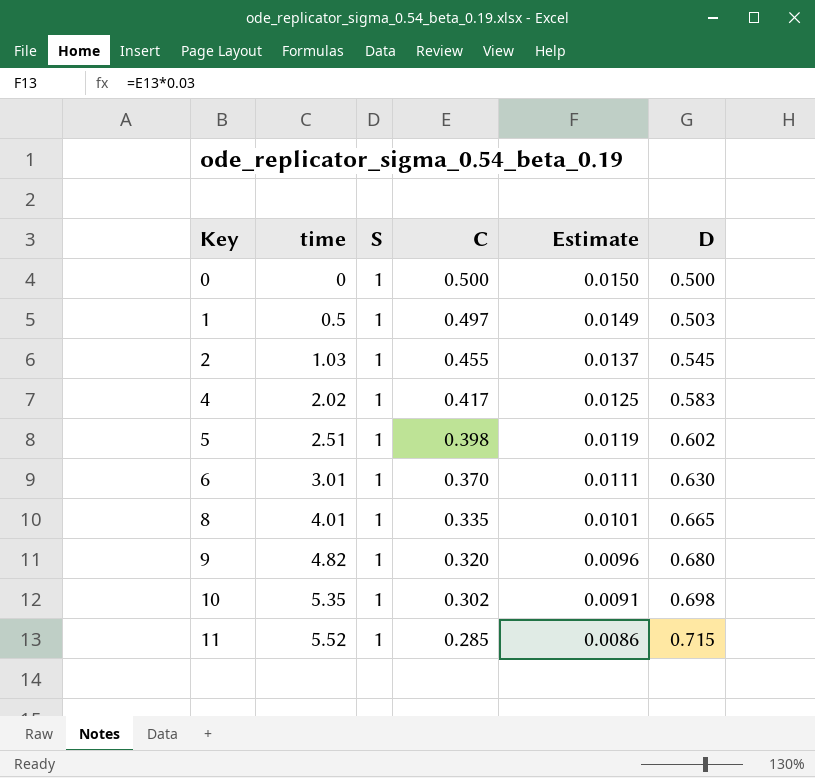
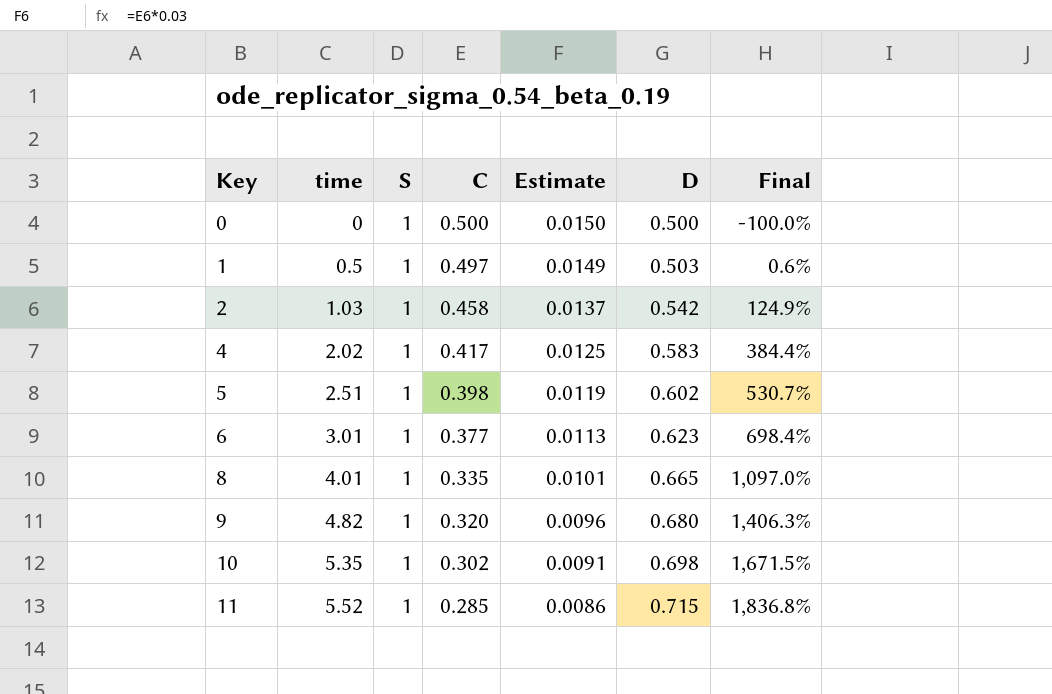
column Final | formula: none -> ([time] - [C]) / [C]
2 | C: 0.455 -> 0.458
2 | D: 0.545 -> 0.542
6 | C: 0.370 -> 0.377
6 | Estimate: 0.0111 -> 0.0113
6 | D: 0.630 -> 0.623

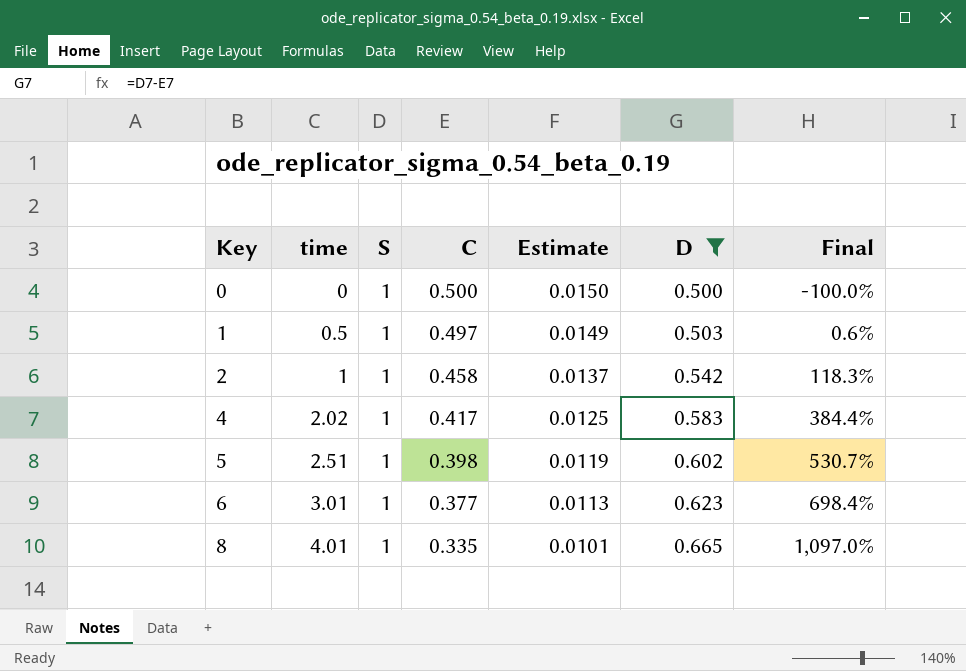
filter: none -> D <= 0.665
2 | time: 1.03 -> 1
2 | Final: 124.9% -> 118.3%

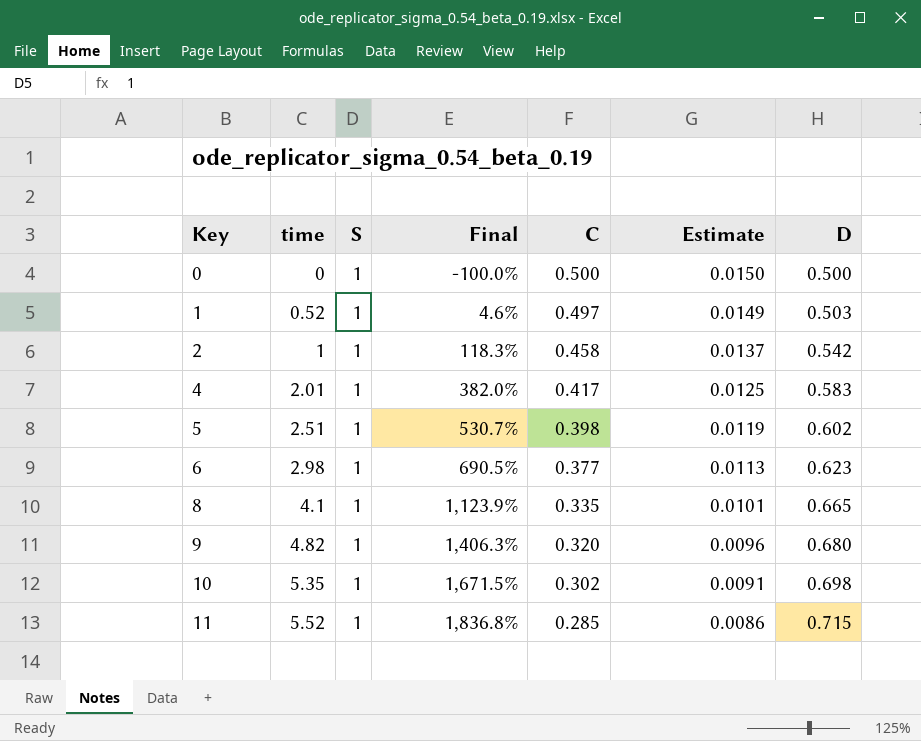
filter: D <= 0.665 -> none
column Final | position: 7 -> 4
1 | time: 0.5 -> 0.52
1 | Final: 0.6% -> 4.6%
4 | time: 2.02 -> 2.01
4 | Final: 384.4% -> 382.0%
6 | time: 3.01 -> 2.98
6 | Final: 698.4% -> 690.5%
8 | time: 4.01 -> 4.1
8 | Final: 1,097.0% -> 1,123.9%

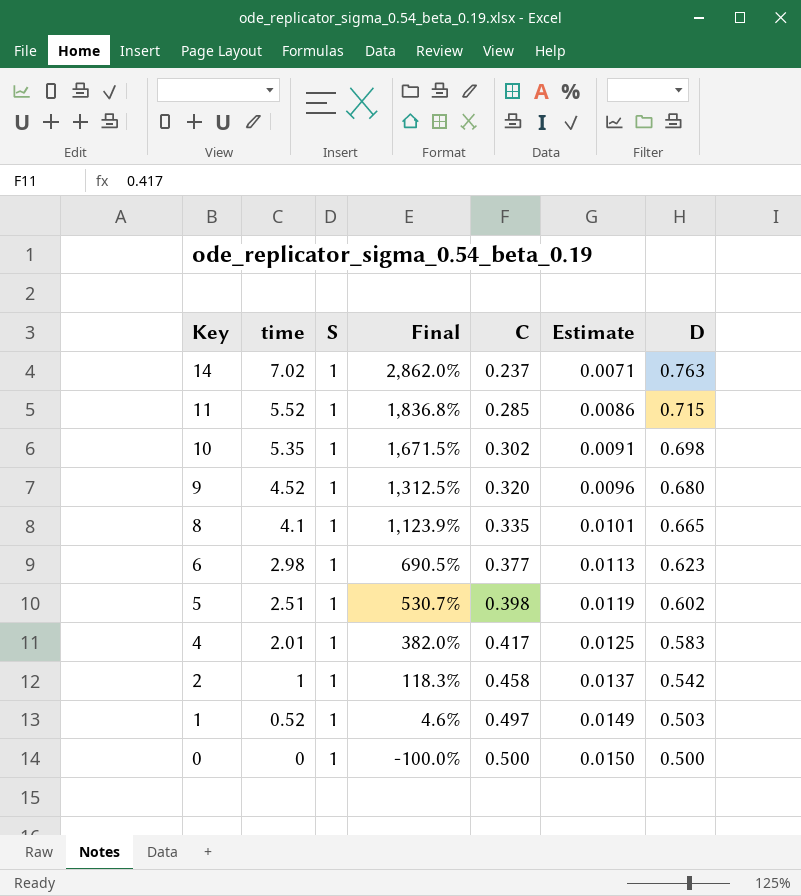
row order: Key ascending -> Key descending
row 14: none -> 7.02 | 1 | 2,862.0% | 0.237 | 0.0071 | 0.763
9 | time: 4.82 -> 4.52
9 | Final: 1,406.3% -> 1,312.5%

